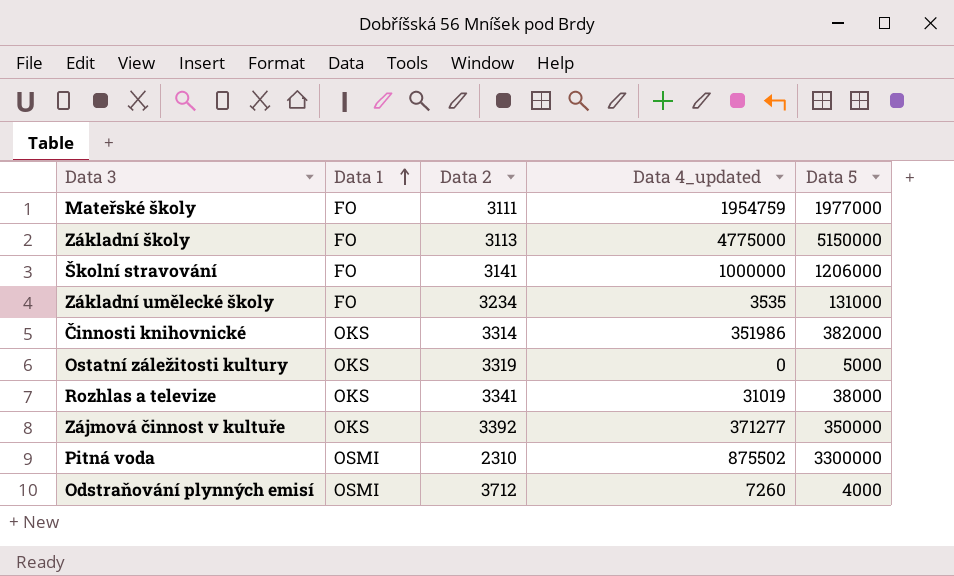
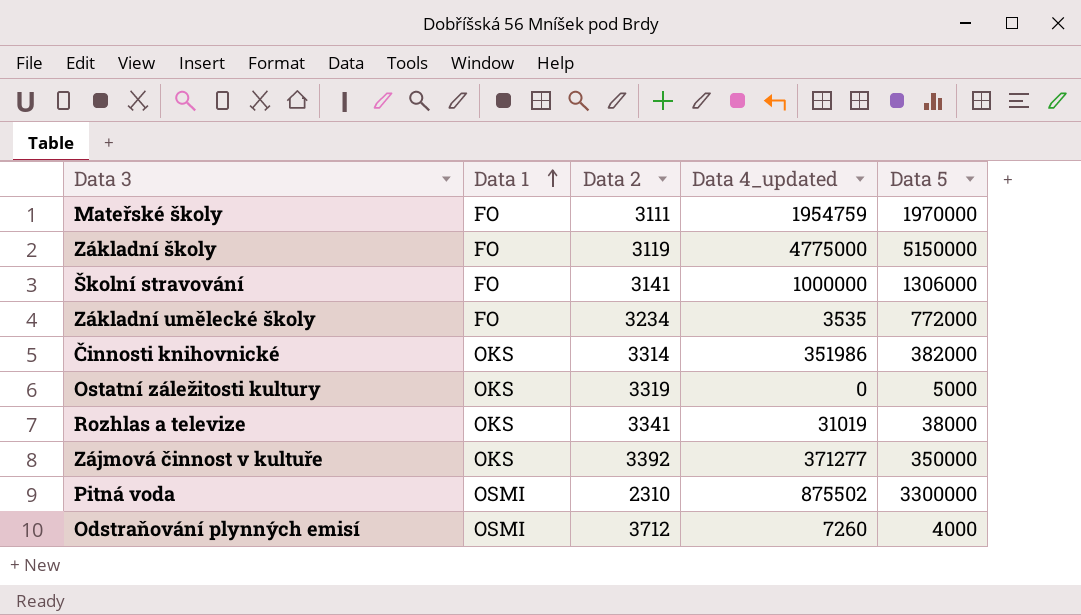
Mateřské školy | Data 5: 1977000 -> 1970000
Základní školy | Data 2: 3113 -> 3119
Školní stravování | Data 5: 1206000 -> 1306000
Základní umělecké školy | Data 5: 131000 -> 772000

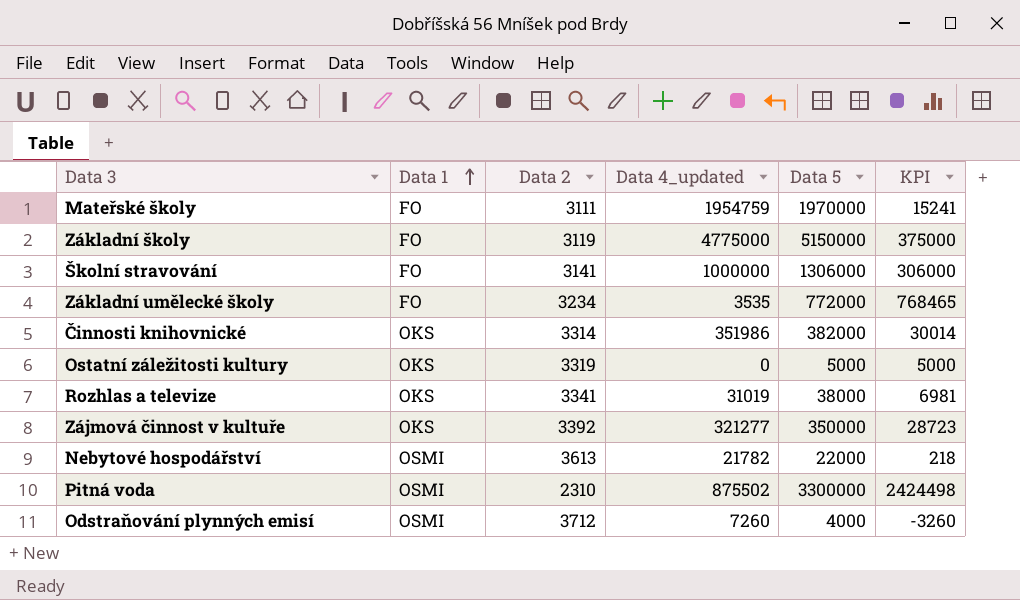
column KPI | formula: none -> [Data 5] - [Data 4_updated]
Zájmová činnost v kultuře | Data 4_updated: 371277 -> 321277
row Nebytové hospodářství: none -> OSMI | 3613 | 21782 | 22000 | 218

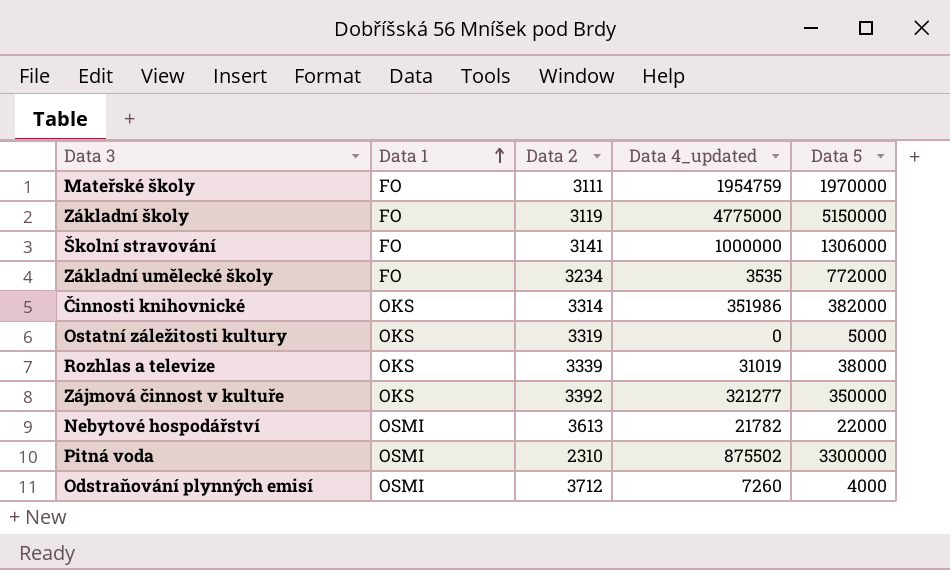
column KPI | formula: [Data 5] - [Data 4_updated] -> none
Rozhlas a televize | Data 2: 3341 -> 3339

